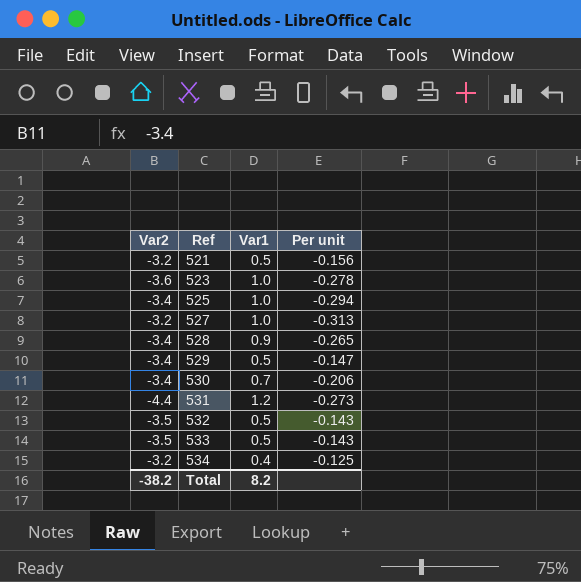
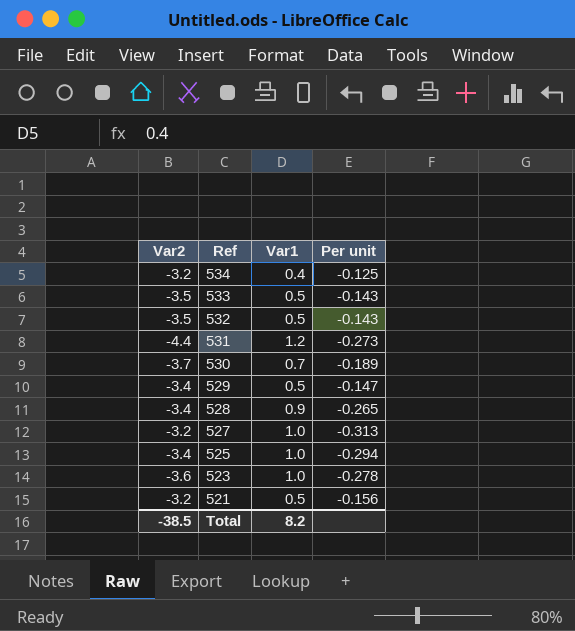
row order: Ref ascending -> Ref descending
530 | Var2: -3.4 -> -3.7
530 | Per unit: -0.206 -> -0.189
Total | Var2: -38.2 -> -38.5

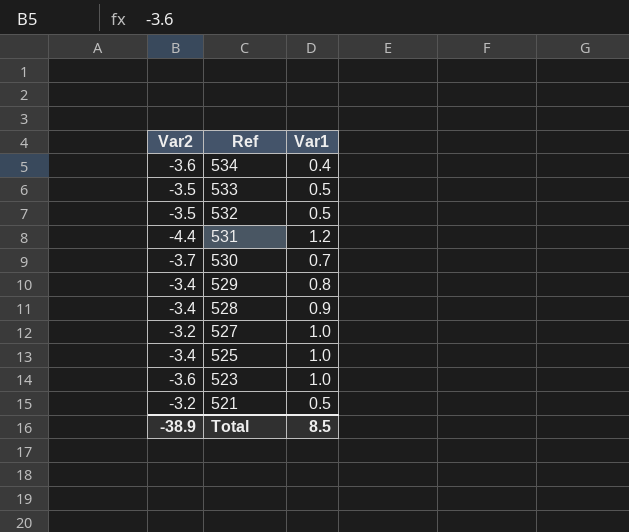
column Per unit | formula: [Var1] / [Var2] -> none
534 | Var2: -3.2 -> -3.6
529 | Var1: 0.5 -> 0.8
Total | Var2: -38.5 -> -38.9
Total | Var1: 8.2 -> 8.5

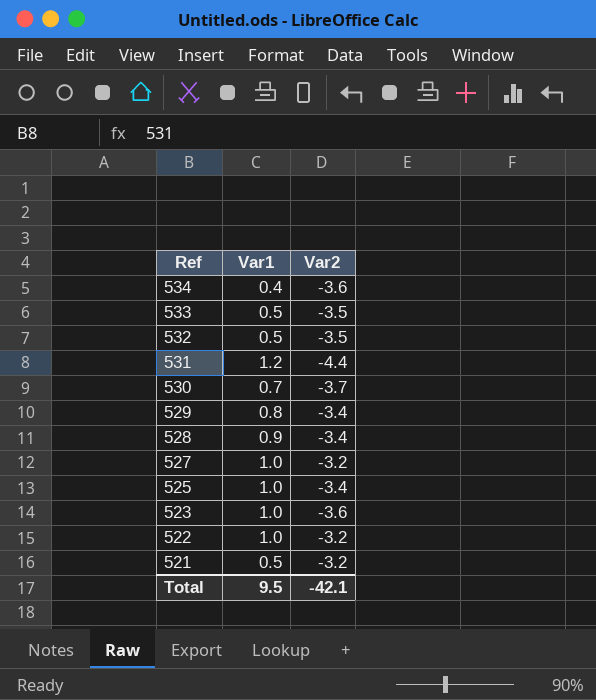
column Var2 | position: 1 -> 3
row 522: none -> 1.0 | -3.2
Total | Var1: 8.5 -> 9.5
Total | Var2: -38.9 -> -42.1

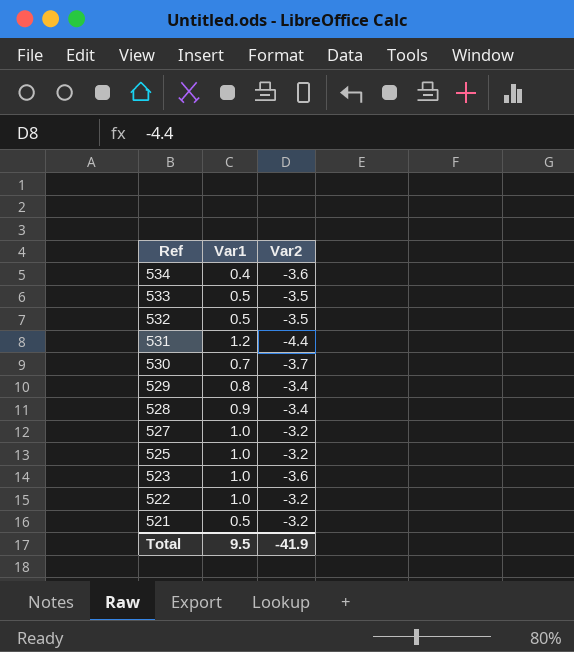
525 | Var2: -3.4 -> -3.2
Total | Var2: -42.1 -> -41.9

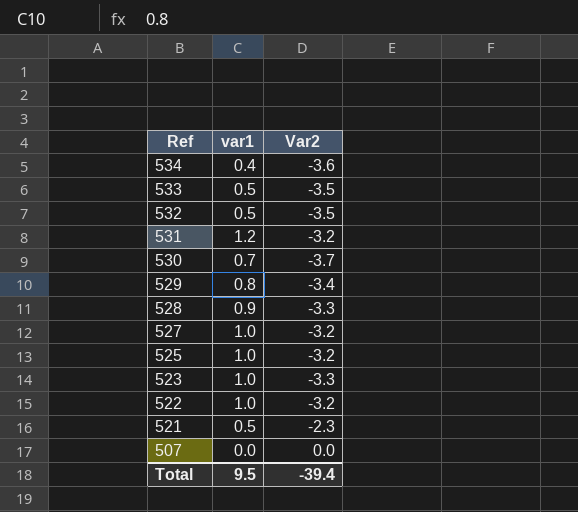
column name: Var1 -> var1
531 | Var2: -4.4 -> -3.2
528 | Var2: -3.4 -> -3.3
523 | Var2: -3.6 -> -3.3
521 | Var2: -3.2 -> -2.3
row 507: none -> 0.0 | 0.0
Total | Var2: -41.9 -> -39.4

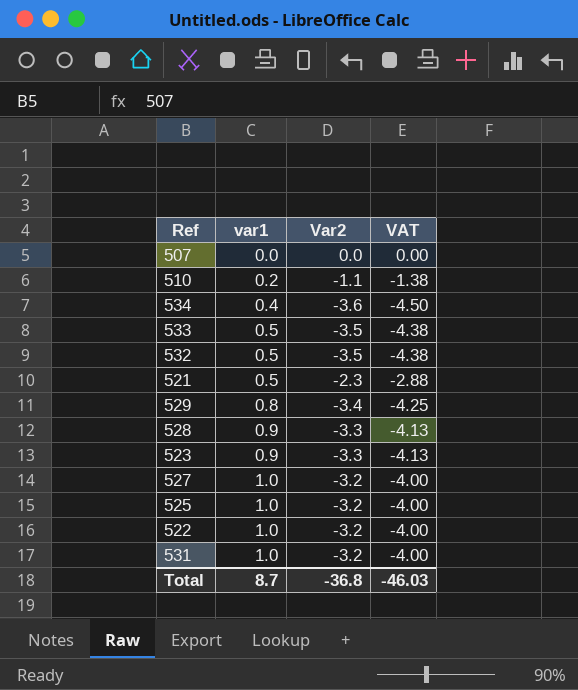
row order: Ref descending -> var1 ascending
column VAT | formula: none -> [Var2] * 1.25
row 530: 0.7 | -3.7 -> none
row 510: none -> 0.2 | -1.1 | -1.38
523 | var1: 1.0 -> 0.9
531 | var1: 1.2 -> 1.0
Total | var1: 9.5 -> 8.7
Total | Var2: -39.4 -> -36.8

